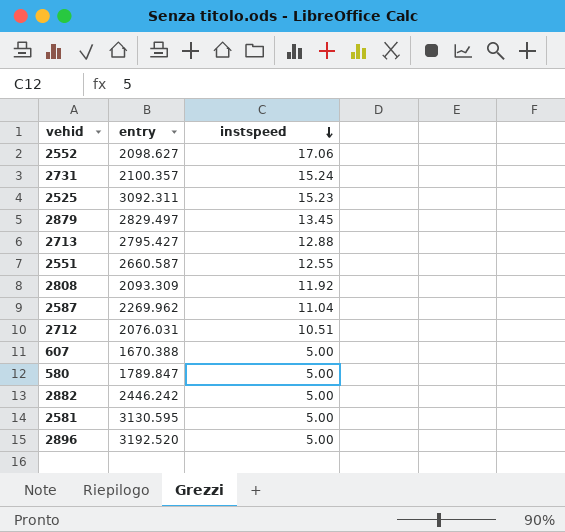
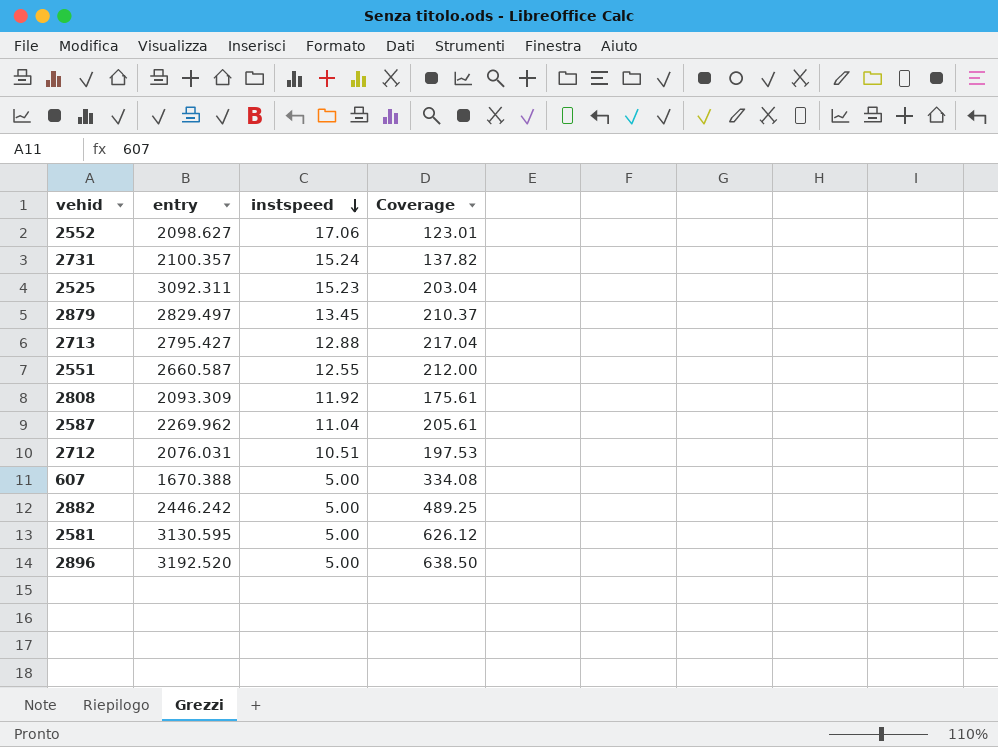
column Coverage | formula: none -> [entry] / [instspeed]
row 580: 1789.847 | 5.00 -> none

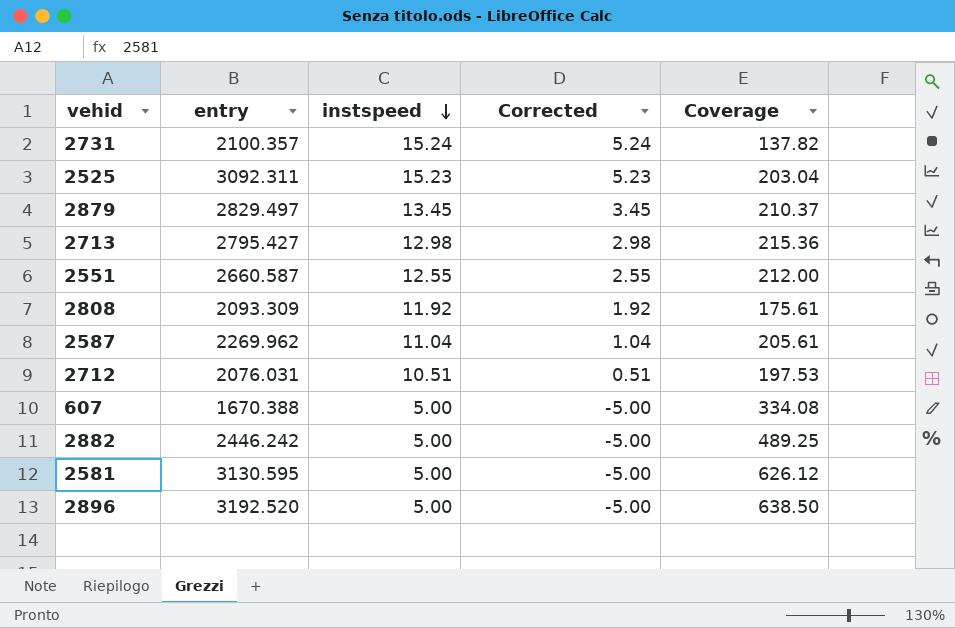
column Corrected | formula: none -> [instspeed] - 10
row 2552: 2098.627 | 17.06 | 123.01 -> none
2713 | instspeed: 12.88 -> 12.98
2713 | Coverage: 217.04 -> 215.36

